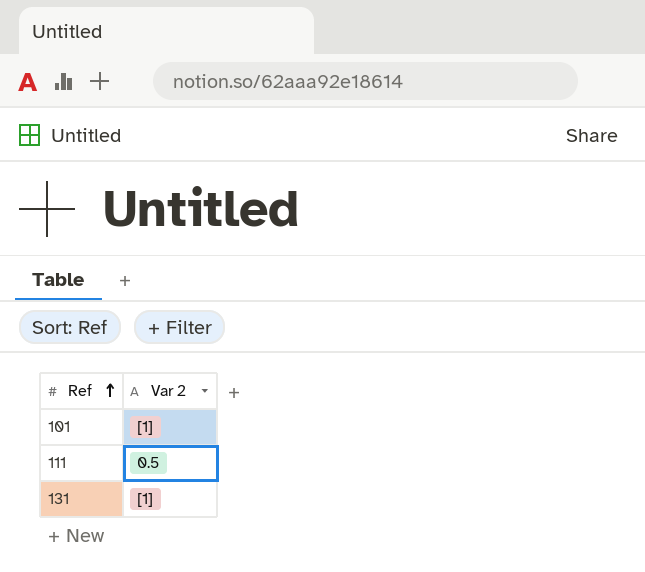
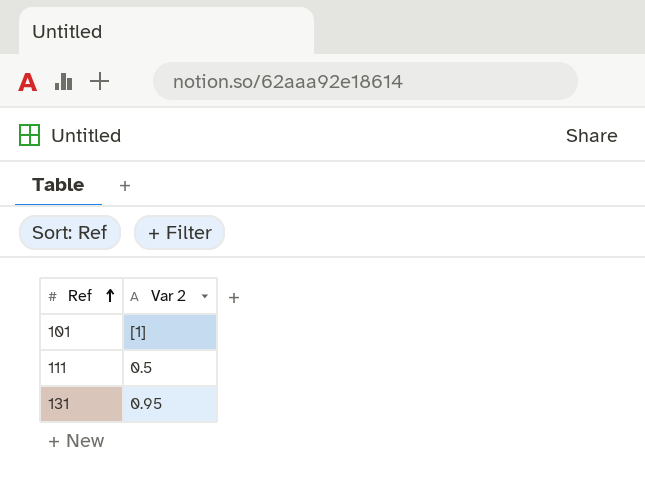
131 | Var 2: [1] -> 0.95

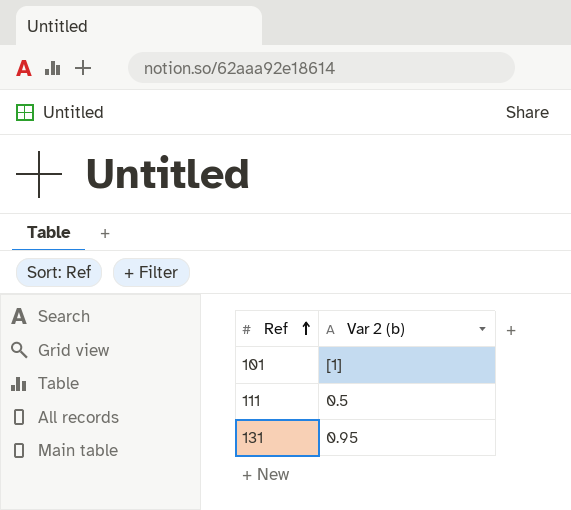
column name: Var 2 -> Var 2 (b)

